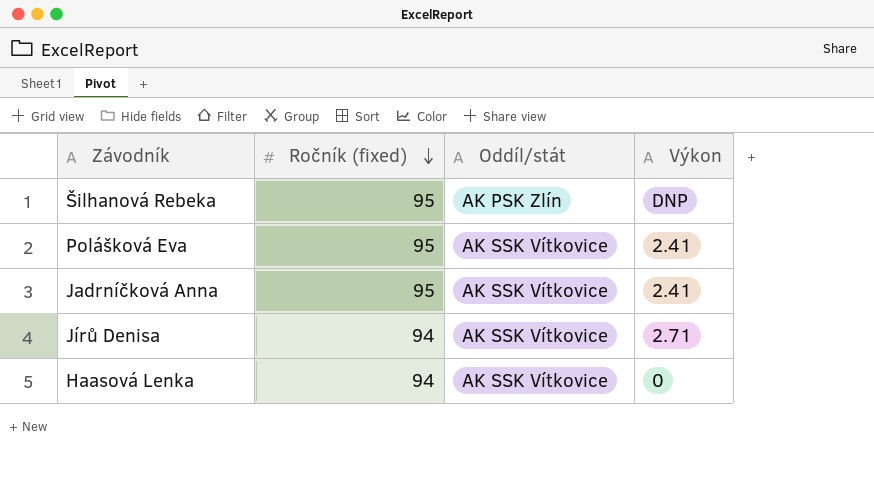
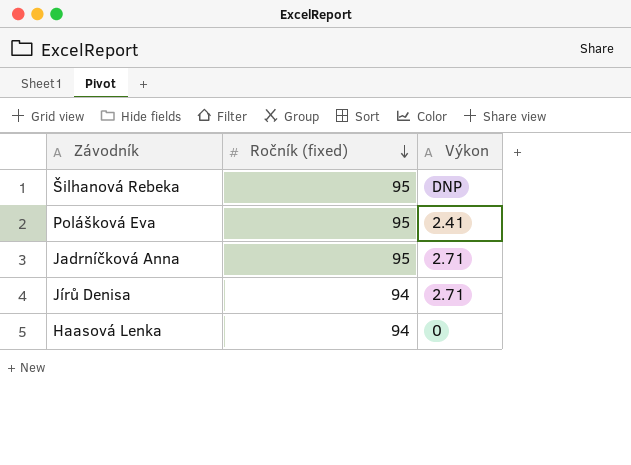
column Oddíl/stát | position: 3 -> none
Jadrníčková Anna | Výkon: 2.41 -> 2.71

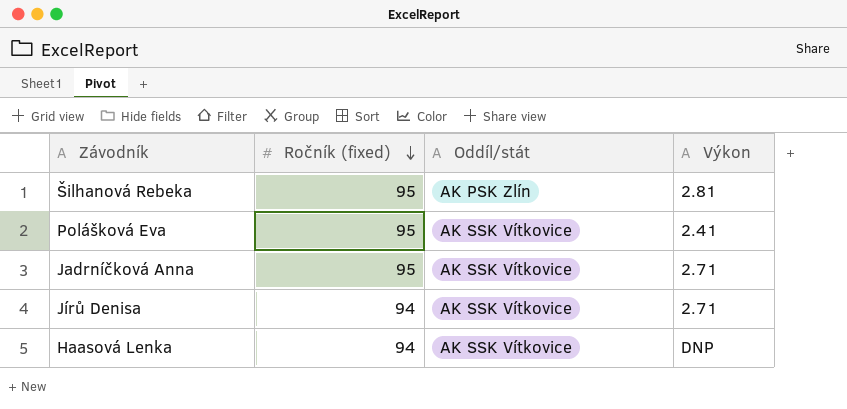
column Oddíl/stát | position: none -> 3
Šilhanová Rebeka | Výkon: DNP -> 2.81
Haasová Lenka | Výkon: 0 -> DNP

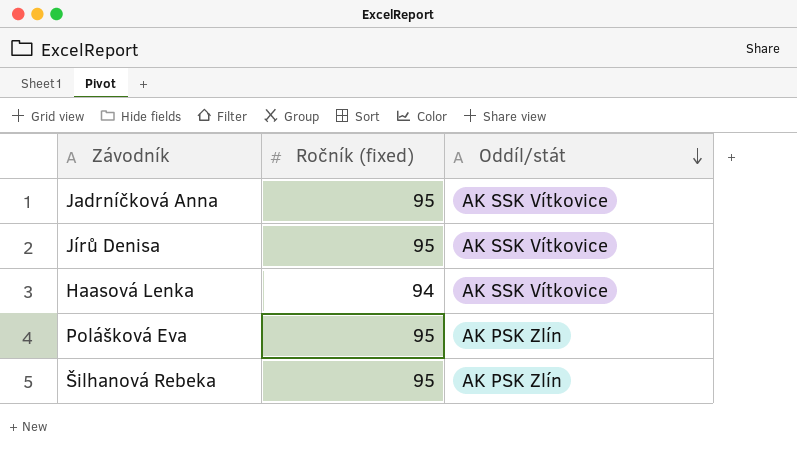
row order: Ročník (fixed) descending -> Oddíl/stát descending
column Výkon | position: 4 -> none
Jírů Denisa | Ročník (fixed): 94 -> 95
Polášková Eva | Oddíl/stát: AK SSK Vítkovice -> AK PSK Zlín

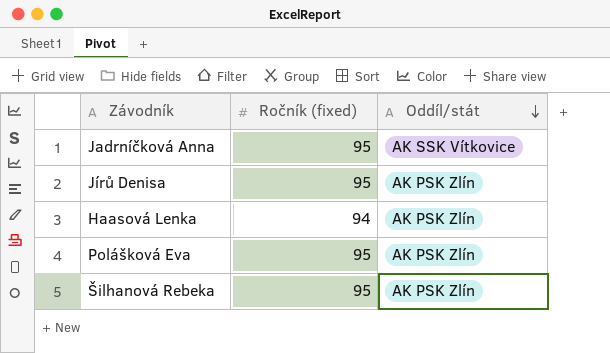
Jírů Denisa | Oddíl/stát: AK SSK Vítkovice -> AK PSK Zlín
Haasová Lenka | Oddíl/stát: AK SSK Vítkovice -> AK PSK Zlín

